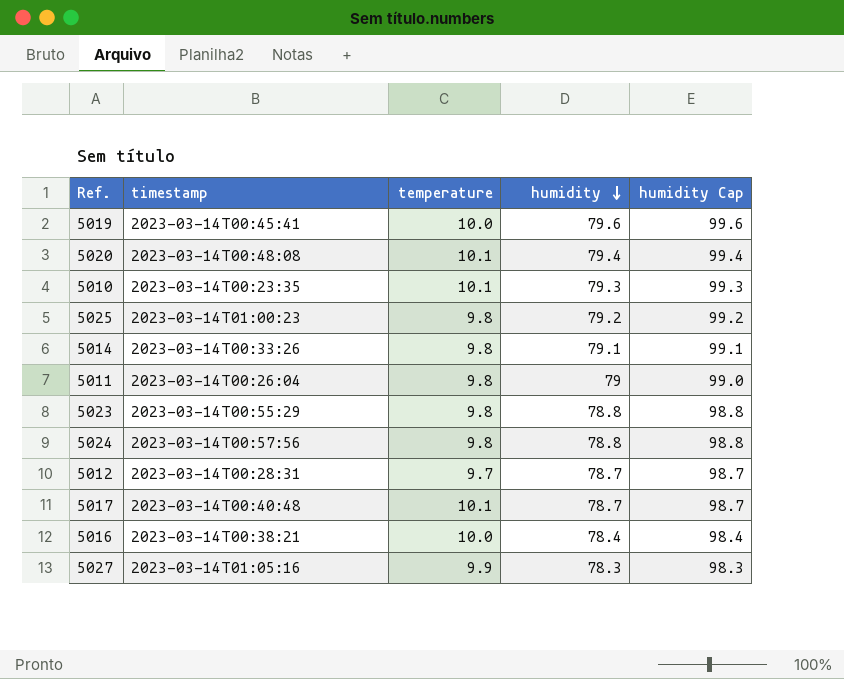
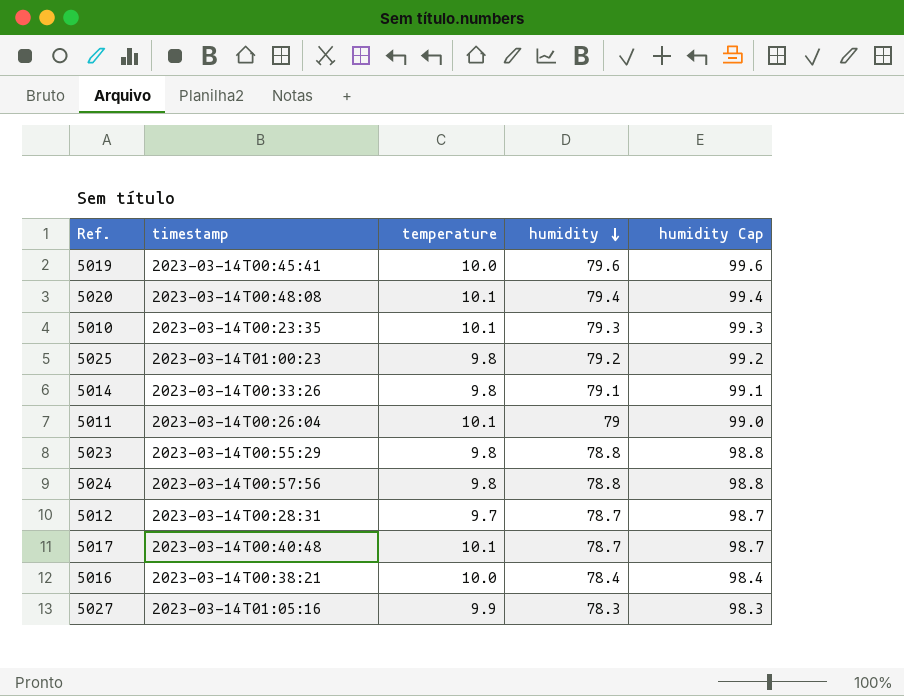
5011 | temperature: 9.8 -> 10.1

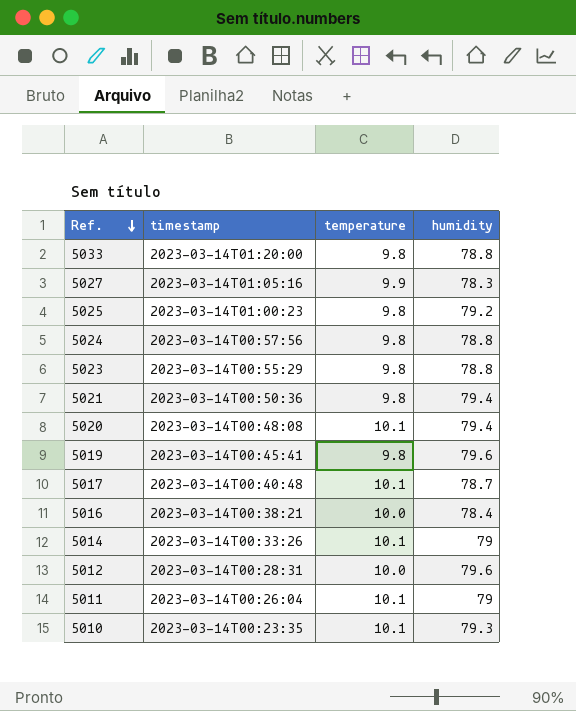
row order: humidity descending -> Ref. descending
column humidity Cap | formula: [humidity] + 20 -> none
row 5033: none -> 2023-03-14T01:20:00 | 9.8 | 78.8
row 5021: none -> 2023-03-14T00:50:36 | 9.8 | 79.4
5019 | temperature: 10.0 -> 9.8
5014 | temperature: 9.8 -> 10.1
5014 | humidity: 79.1 -> 79
5012 | temperature: 9.7 -> 10.0
5012 | humidity: 78.7 -> 79.6

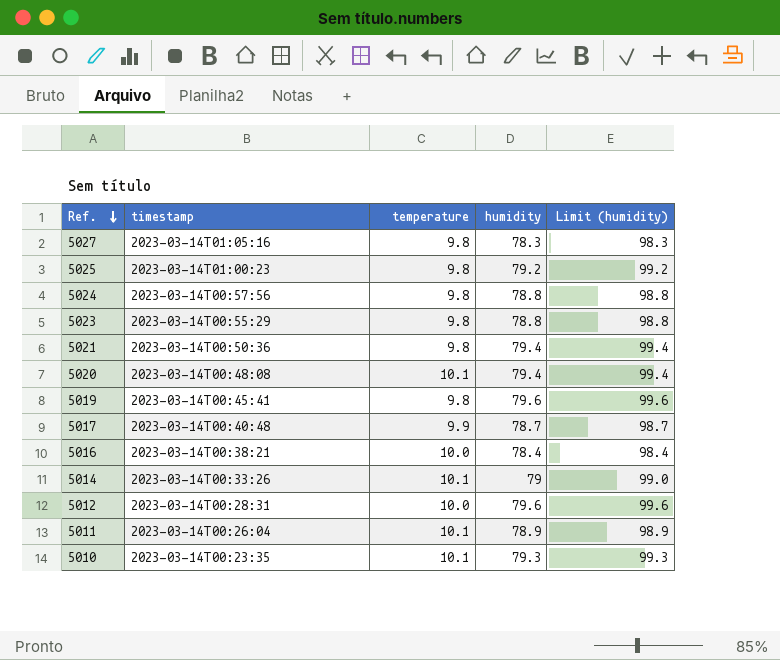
column Limit (humidity) | formula: none -> [humidity] + 20
row 5033: 2023-03-14T01:20:00 | 9.8 | 78.8 -> none
5027 | temperature: 9.9 -> 9.8
5017 | temperature: 10.1 -> 9.9
5011 | humidity: 79 -> 78.9

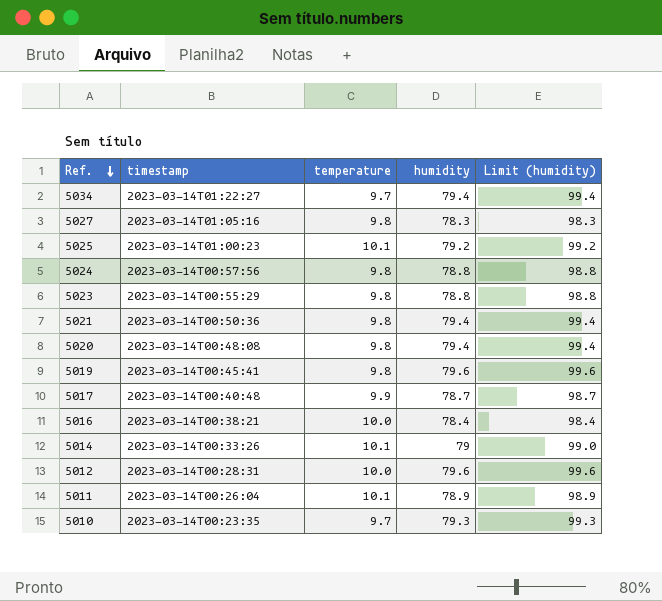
row 5034: none -> 2023-03-14T01:22:27 | 9.7 | 79.4 | 99.4
5025 | temperature: 9.8 -> 10.1
5020 | temperature: 10.1 -> 9.8
5010 | temperature: 10.1 -> 9.7

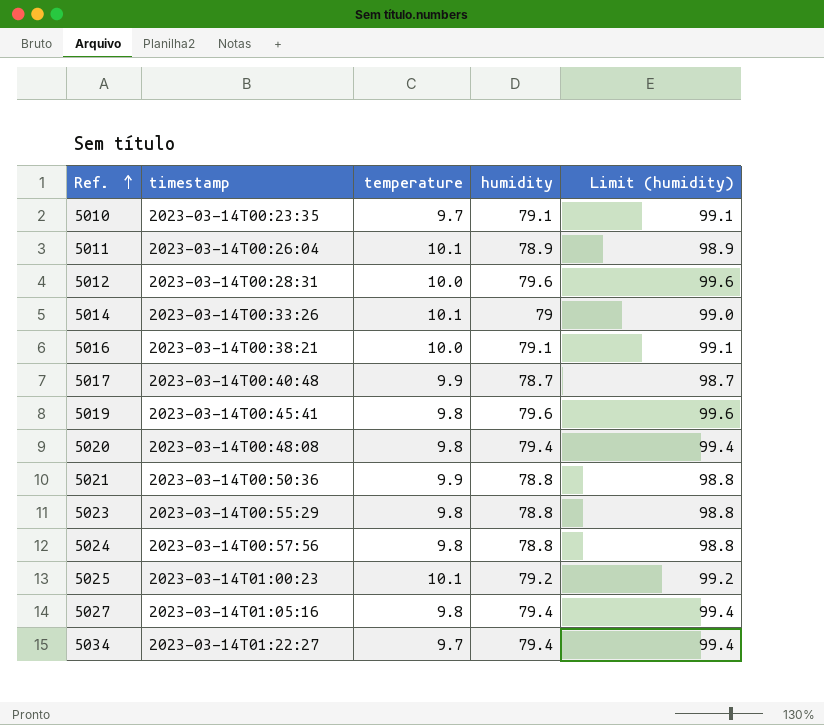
row order: Ref. descending -> Ref. ascending
5010 | humidity: 79.3 -> 79.1
5010 | Limit (humidity): 99.3 -> 99.1
5016 | humidity: 78.4 -> 79.1
5016 | Limit (humidity): 98.4 -> 99.1
5021 | temperature: 9.8 -> 9.9
5021 | humidity: 79.4 -> 78.8
5021 | Limit (humidity): 99.4 -> 98.8
5027 | humidity: 78.3 -> 79.4
5027 | Limit (humidity): 98.3 -> 99.4

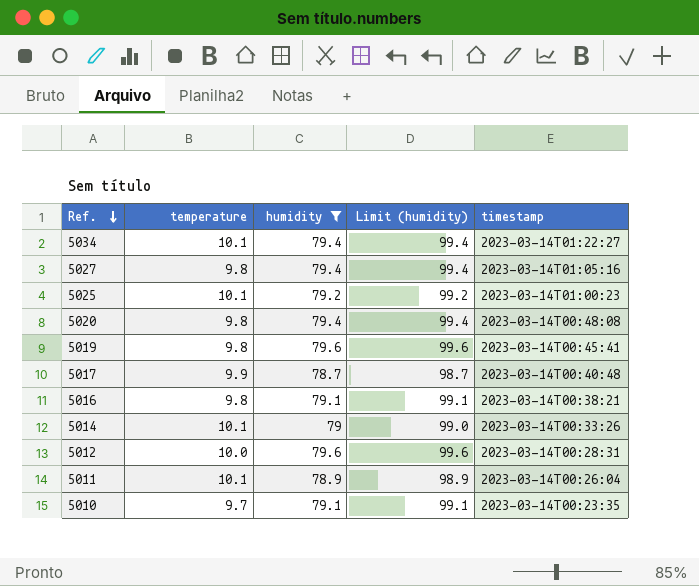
filter: none -> humidity != 78.8
row order: Ref. ascending -> Ref. descending
column timestamp | position: 2 -> 5
5034 | temperature: 9.7 -> 10.1
5016 | temperature: 10.0 -> 9.8

